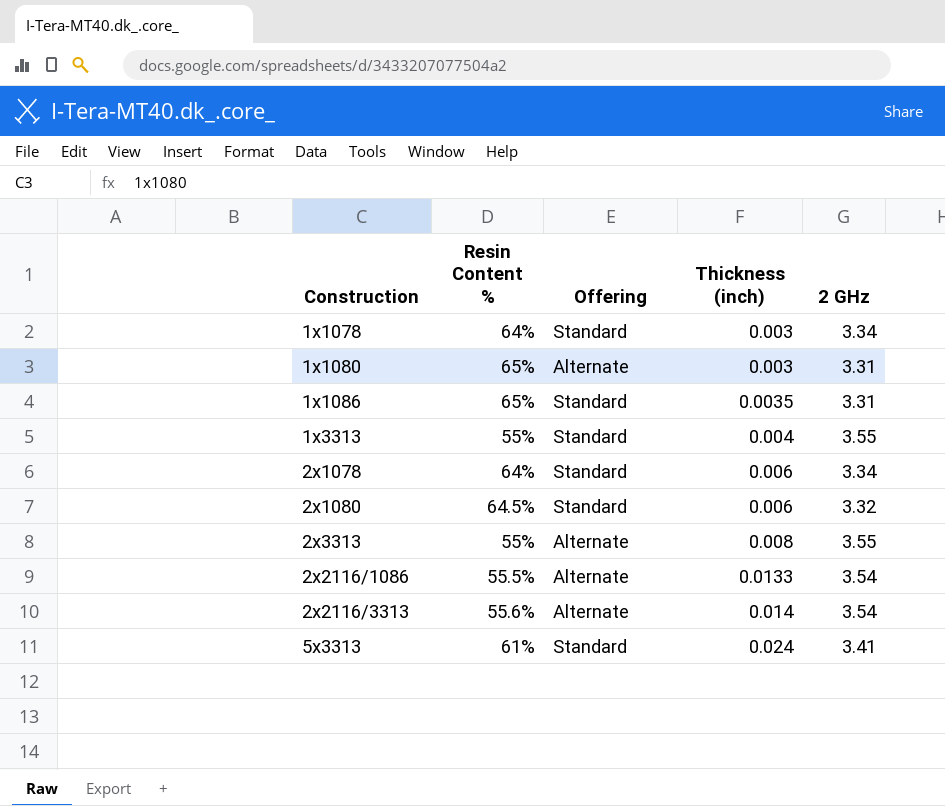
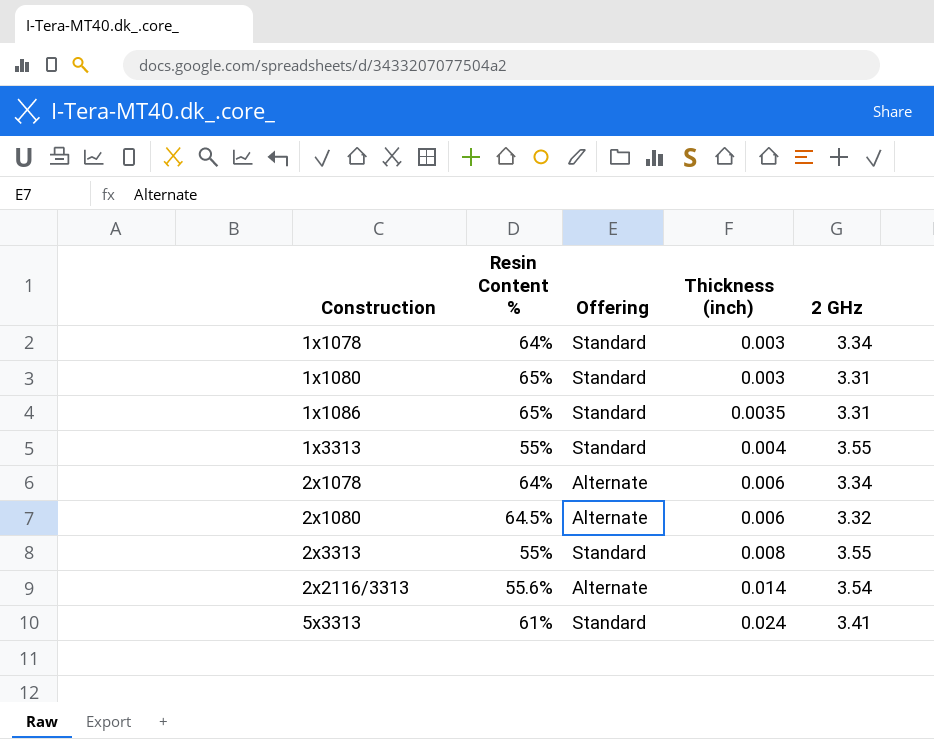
row 2x2116/1086: 55.5% | Alternate | 0.0133 | 3.54 -> none
1x1080 | Offering: Alternate -> Standard
2x1078 | Offering: Standard -> Alternate
2x1080 | Offering: Standard -> Alternate
2x3313 | Offering: Alternate -> Standard

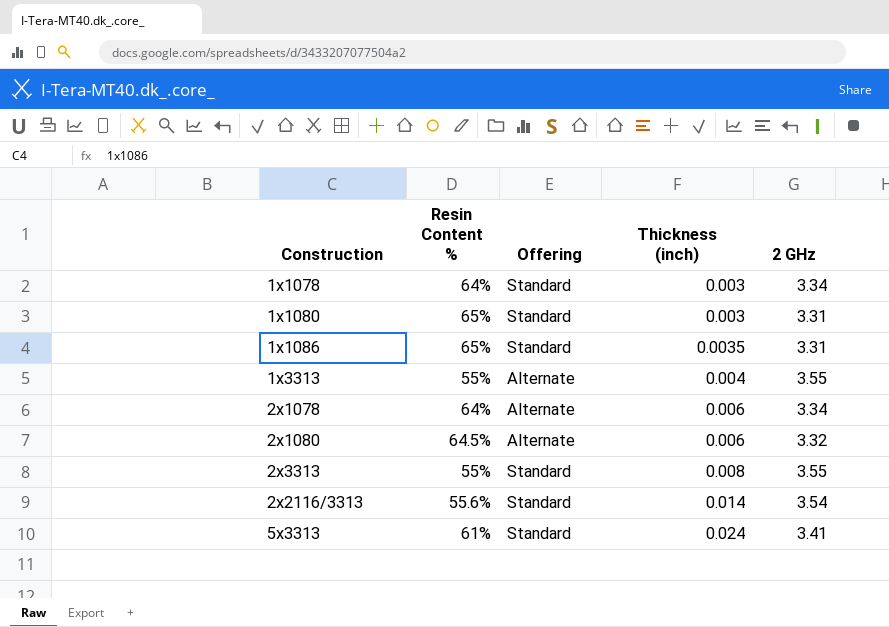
1x3313 | Offering: Standard -> Alternate
2x2116/3313 | Offering: Alternate -> Standard

